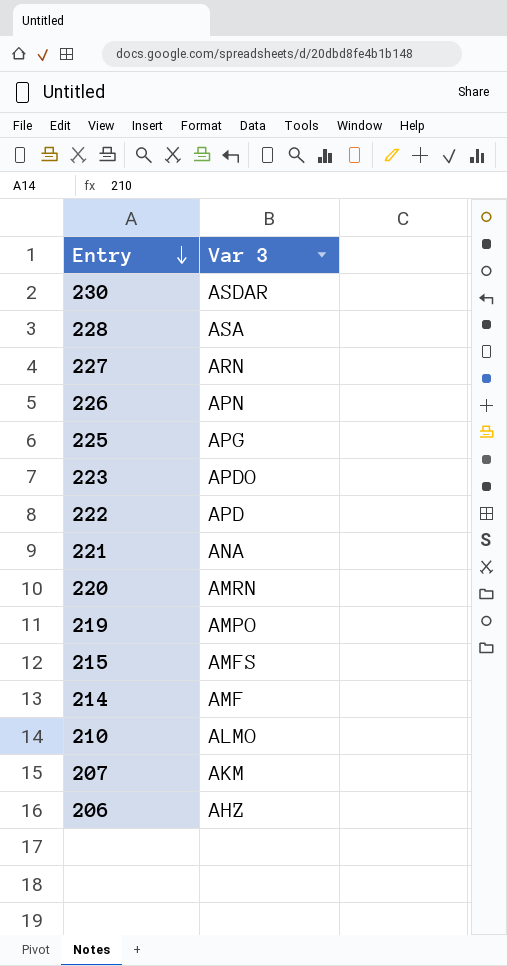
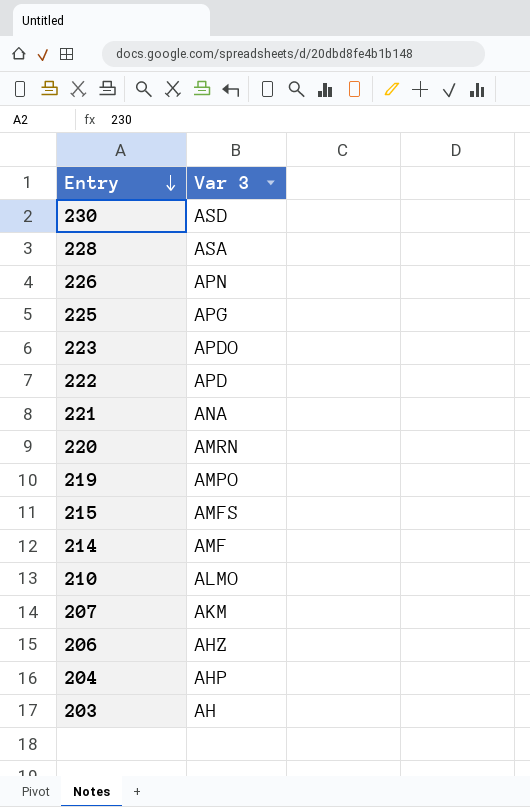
row 227: ARN -> none
230 | Var 3: ASDAR -> ASD
row 204: none -> AHP
row 203: none -> AH

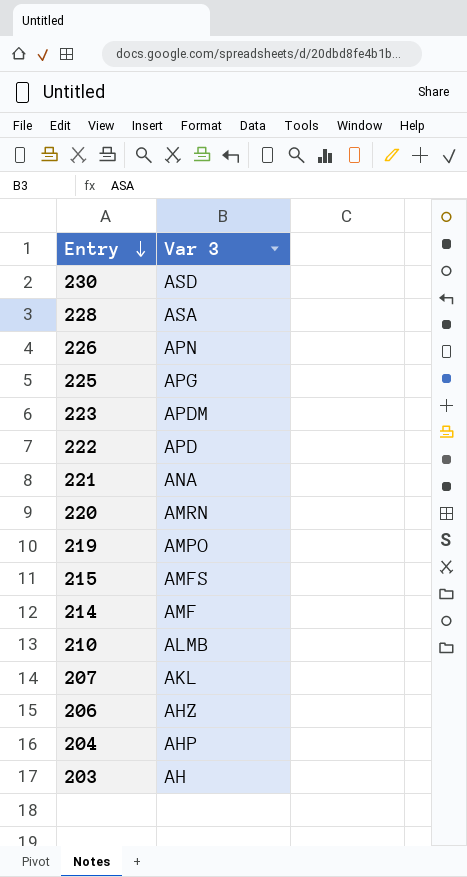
223 | Var 3: APDO -> APDM
210 | Var 3: ALMO -> ALMB
207 | Var 3: AKM -> AKL

